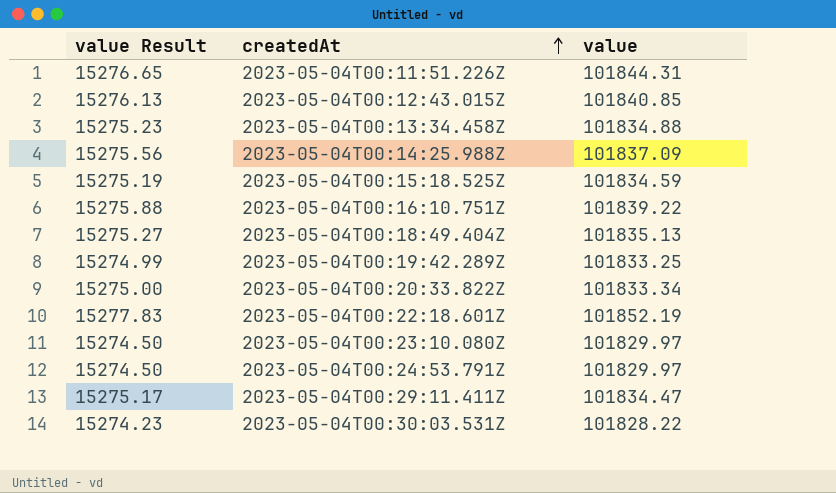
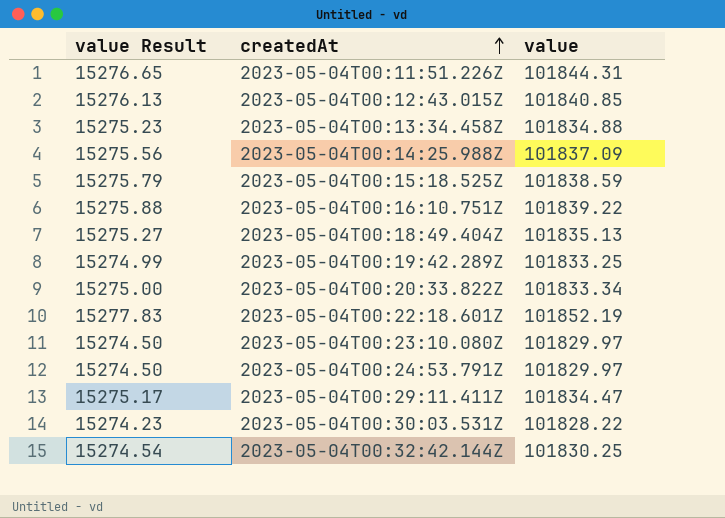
2023-05-04T00:15:18.525Z | value Result: 15275.19 -> 15275.79
2023-05-04T00:15:18.525Z | value: 101834.59 -> 101838.59
row 2023-05-04T00:32:42.144Z: none -> 15274.54 | 101830.25

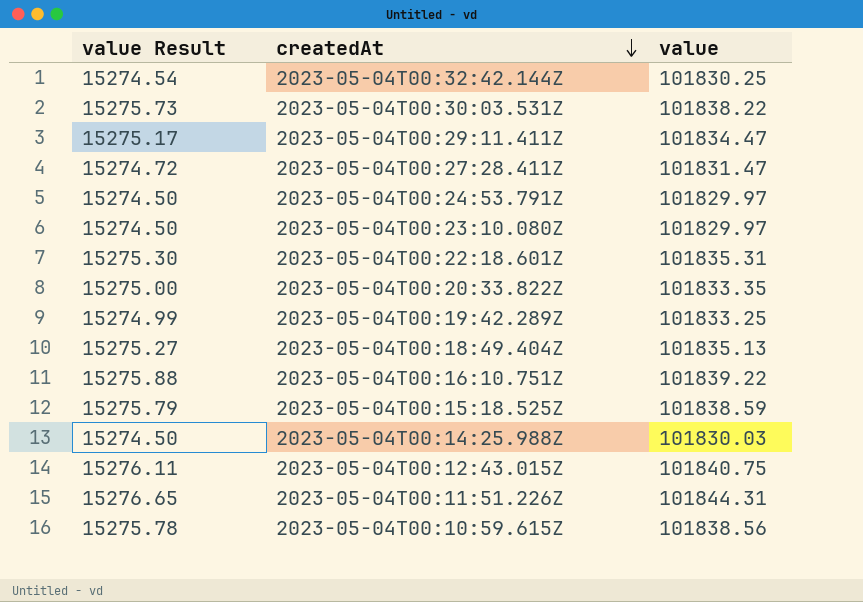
row order: createdAt ascending -> createdAt descending
row 2023-05-04T00:13:34.458Z: 15275.23 | 101834.88 -> none
2023-05-04T00:30:03.531Z | value Result: 15274.23 -> 15275.73
2023-05-04T00:30:03.531Z | value: 101828.22 -> 101838.22
row 2023-05-04T00:27:28.411Z: none -> 15274.72 | 101831.47
2023-05-04T00:22:18.601Z | value Result: 15277.83 -> 15275.30
2023-05-04T00:22:18.601Z | value: 101852.19 -> 101835.31
2023-05-04T00:20:33.822Z | value: 101833.34 -> 101833.35
2023-05-04T00:14:25.988Z | value Result: 15275.56 -> 15274.50
2023-05-04T00:14:25.988Z | value: 101837.09 -> 101830.03
2023-05-04T00:12:43.015Z | value Result: 15276.13 -> 15276.11
2023-05-04T00:12:43.015Z | value: 101840.85 -> 101840.75
row 2023-05-04T00:10:59.615Z: none -> 15275.78 | 101838.56

